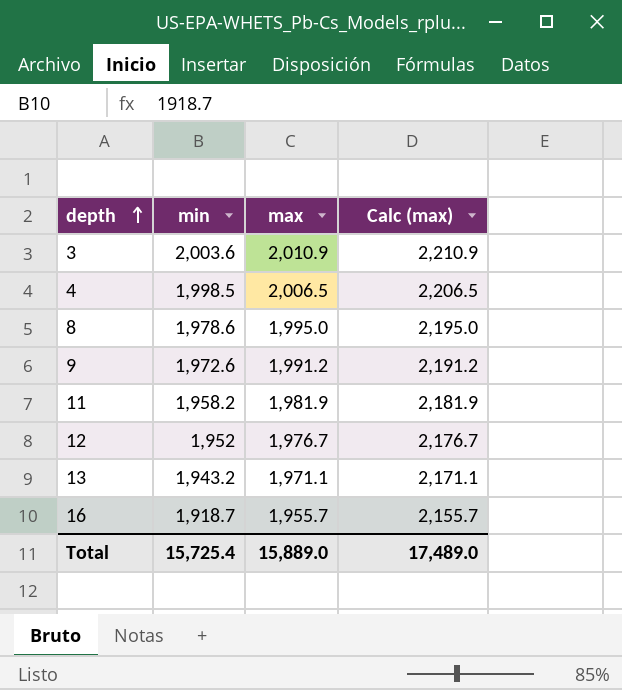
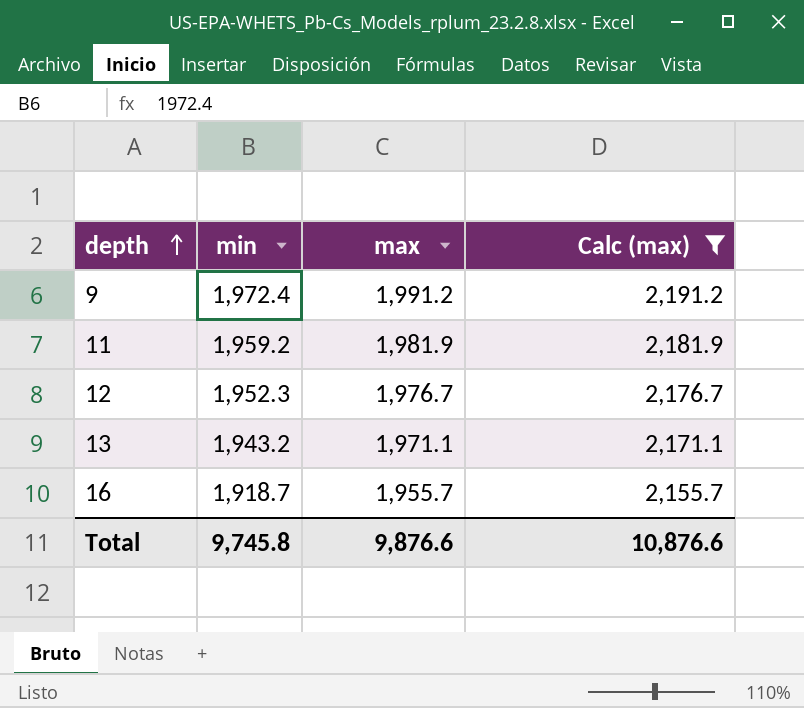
filter: none -> Calc (max) <= 2,191.2
9 | min: 1,972.6 -> 1,972.4
11 | min: 1,958.2 -> 1,959.2
12 | min: 1,952 -> 1,952.3
Total | min: 15,725.4 -> 9,745.8
Total | max: 15,889.0 -> 9,876.6
Total | Calc (max): 17,489.0 -> 10,876.6

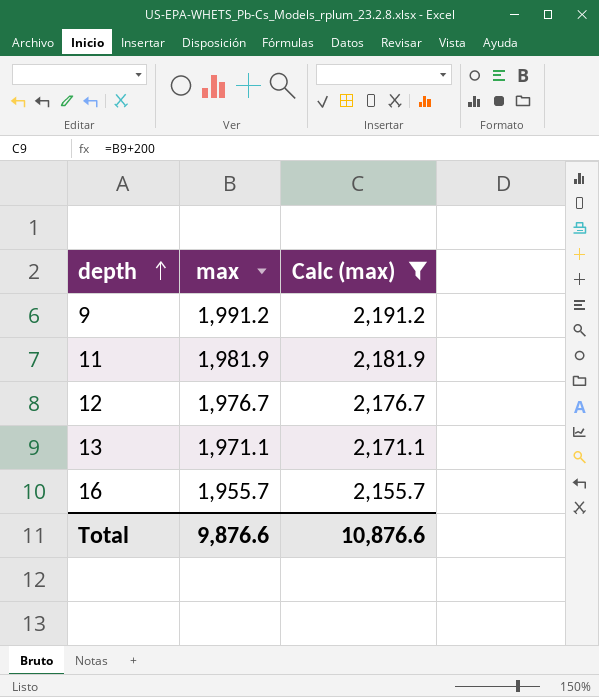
column min | position: 2 -> none

